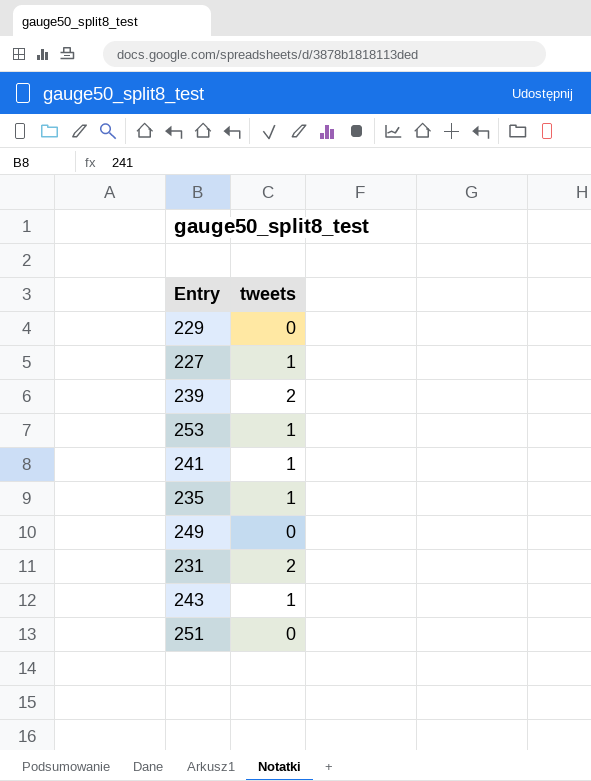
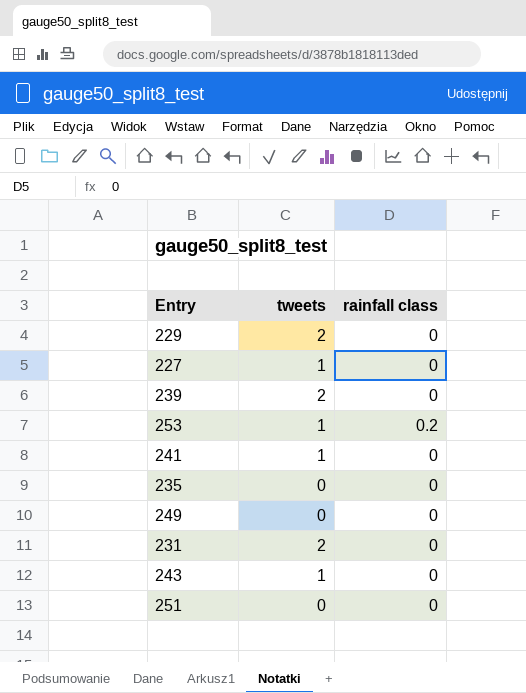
column rainfall class | position: none -> 3
229 | tweets: 0 -> 2
235 | tweets: 1 -> 0

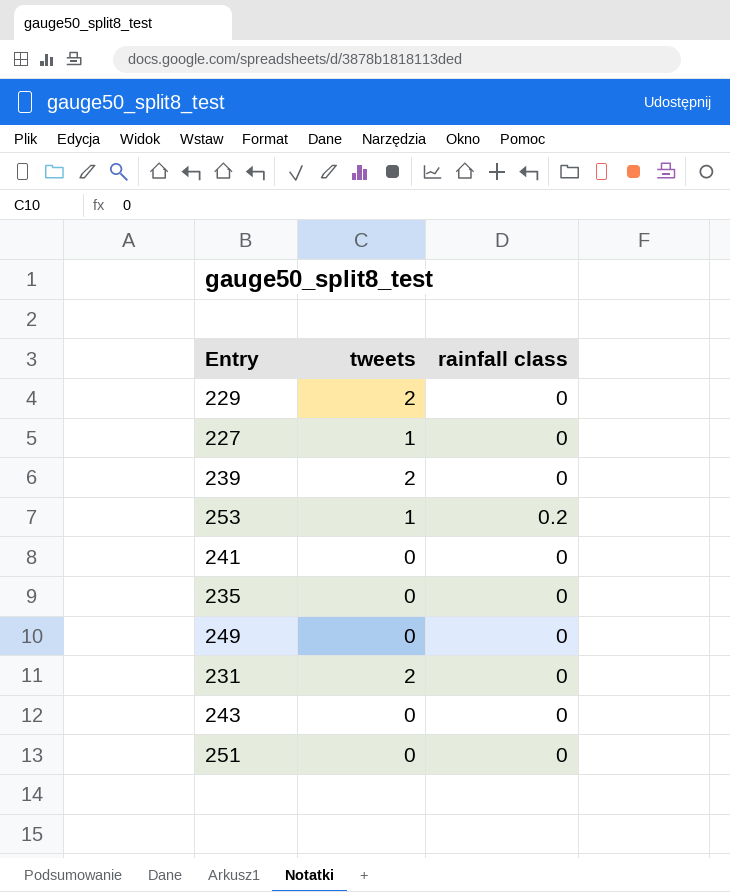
241 | tweets: 1 -> 0
243 | tweets: 1 -> 0

